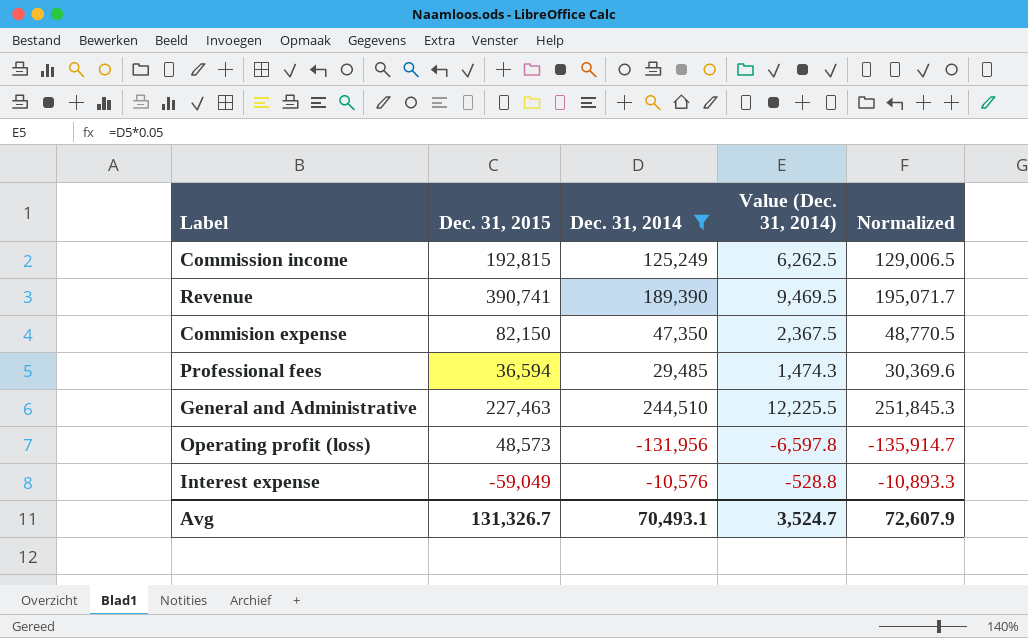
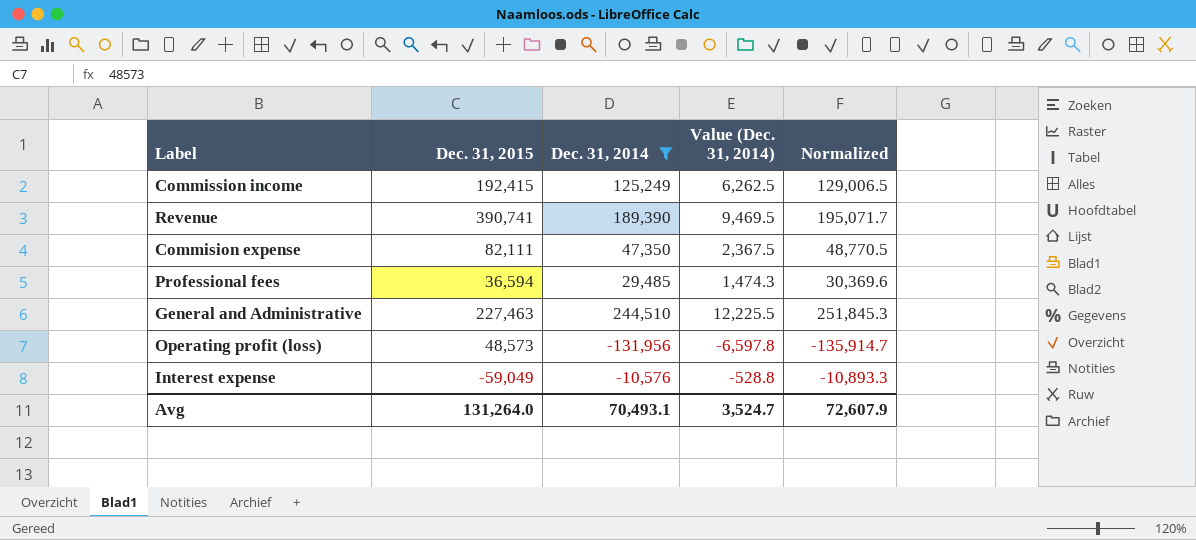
Commission income | Dec. 31, 2015: 192,815 -> 192,415
Commision expense | Dec. 31, 2015: 82,150 -> 82,111
Avg | Dec. 31, 2015: 131,326.7 -> 131,264.0

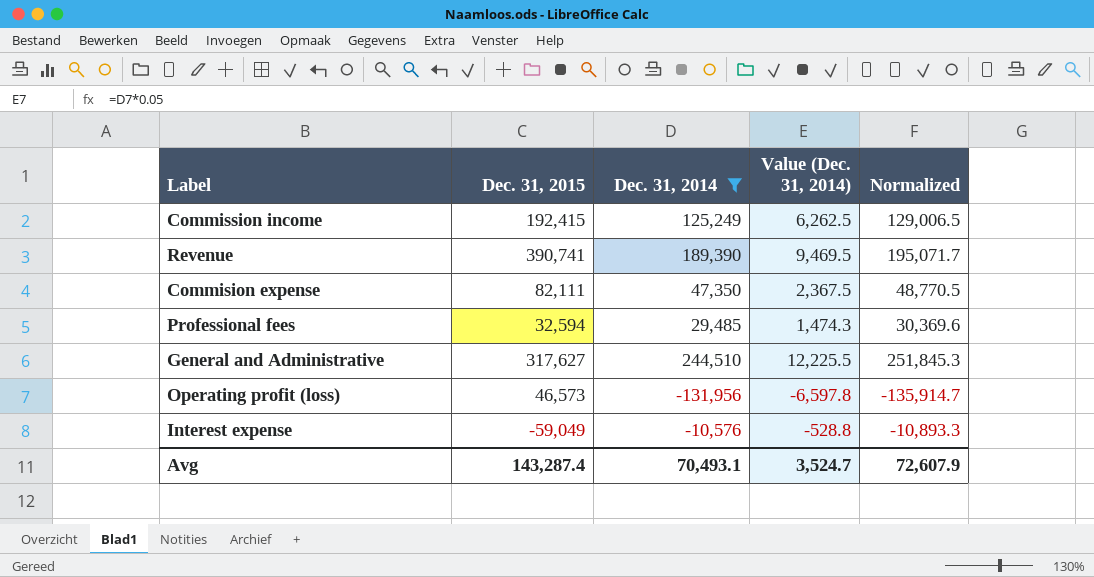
Professional fees | Dec. 31, 2015: 36,594 -> 32,594
General and Administrative | Dec. 31, 2015: 227,463 -> 317,627
Operating profit (loss) | Dec. 31, 2015: 48,573 -> 46,573
Avg | Dec. 31, 2015: 131,264.0 -> 143,287.4

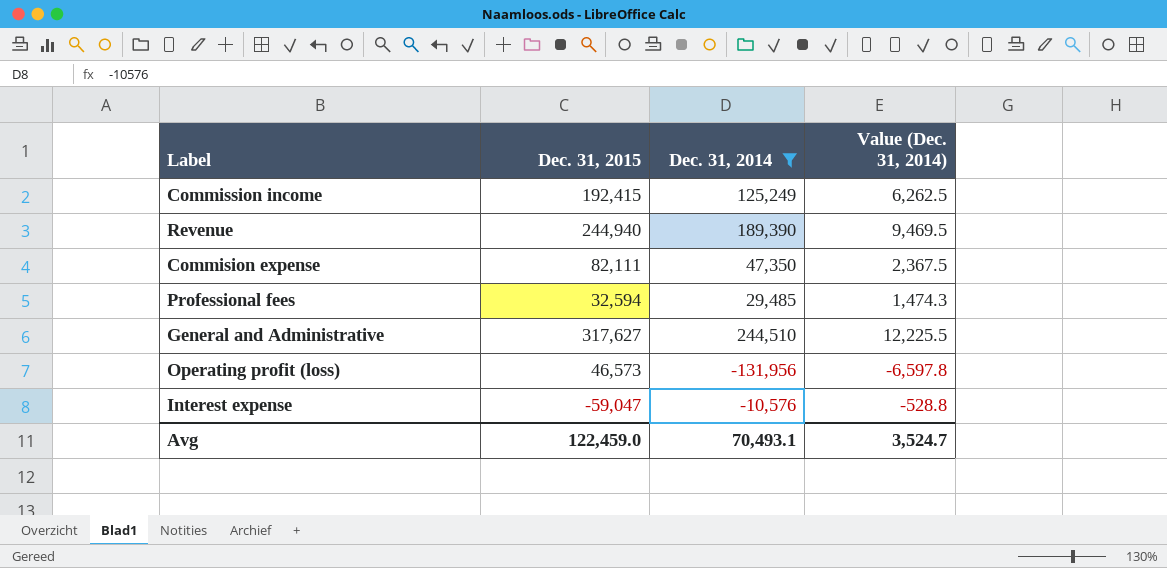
column Normalized | formula: [Dec. 31, 2014] * 1.03 -> none
Revenue | Dec. 31, 2015: 390,741 -> 244,940
Interest expense | Dec. 31, 2015: -59,049 -> -59,047
Avg | Dec. 31, 2015: 143,287.4 -> 122,459.0

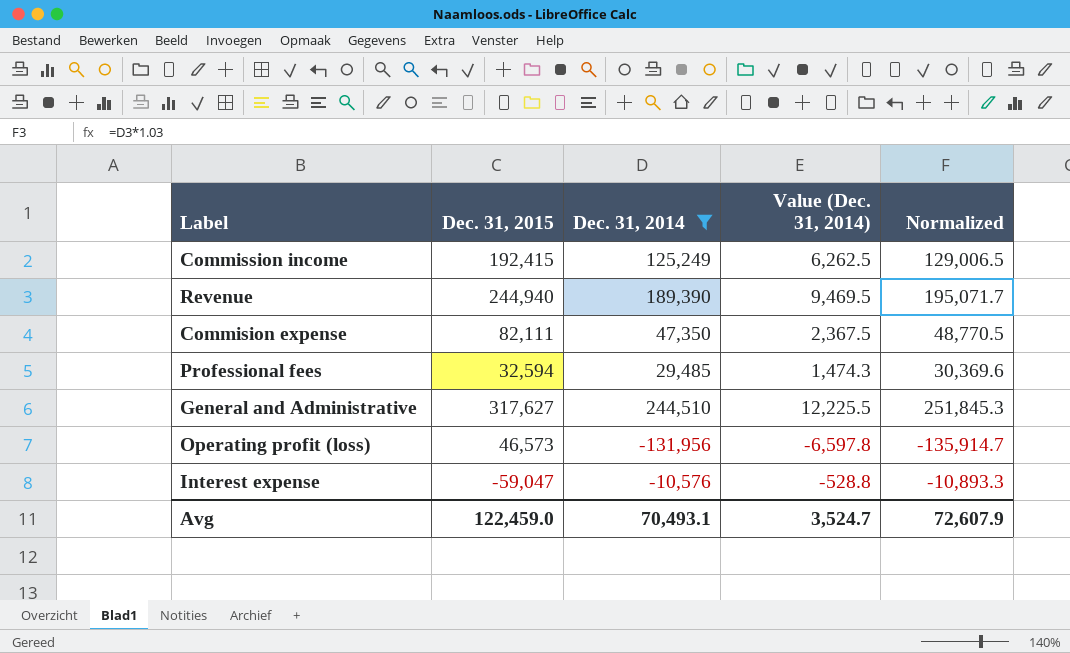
column Normalized | formula: none -> [Dec. 31, 2014] * 1.03

